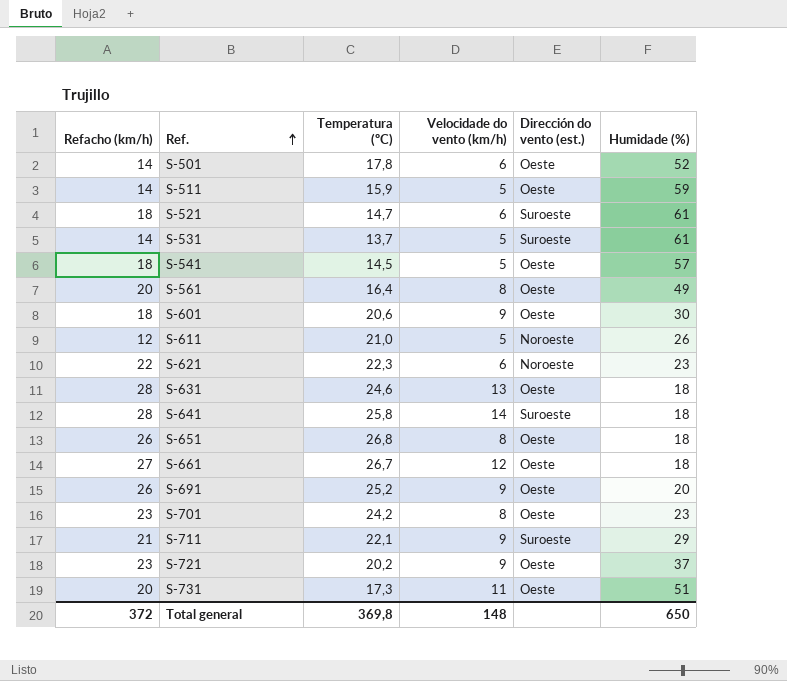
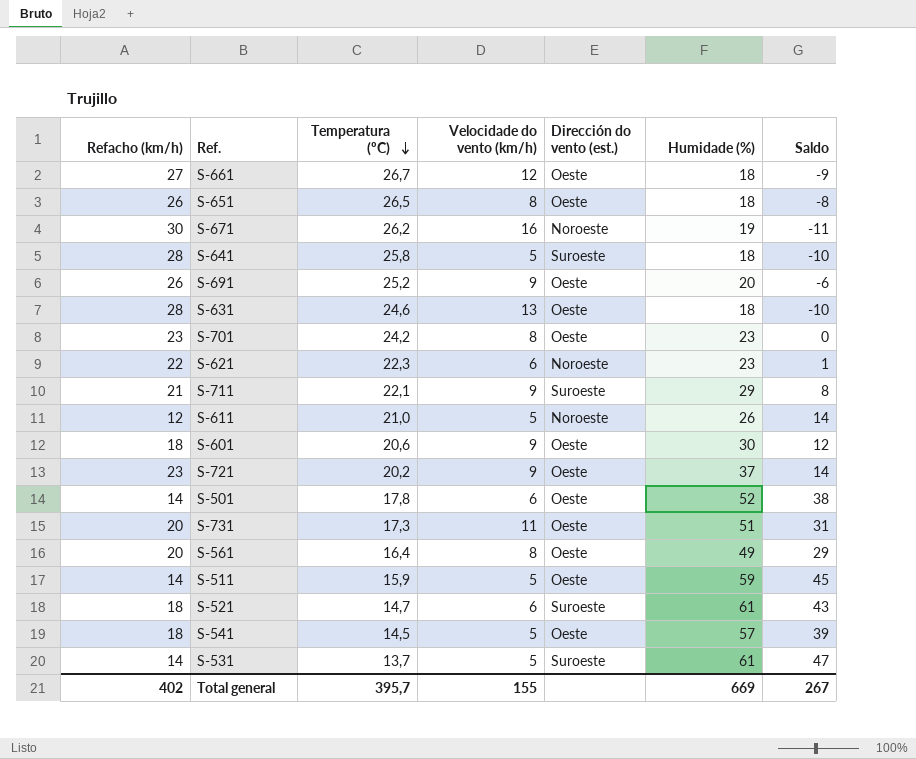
row order: Ref. ascending -> Temperatura (ºC) descending
column Saldo | formula: none -> [Humidade (%)] - [Refacho (km/h)]
S-651 | Temperatura (ºC): 26,8 -> 26,5
row S-671: none -> 30 | 26,2 | 16 | Noroeste | 19 | -11
S-641 | Velocidade do vento (km/h): 14 -> 5
Total general | Refacho (km/h): 372 -> 402
Total general | Temperatura (ºC): 369,8 -> 395,7
Total general | Velocidade do vento (km/h): 148 -> 155
Total general | Humidade (%): 650 -> 669

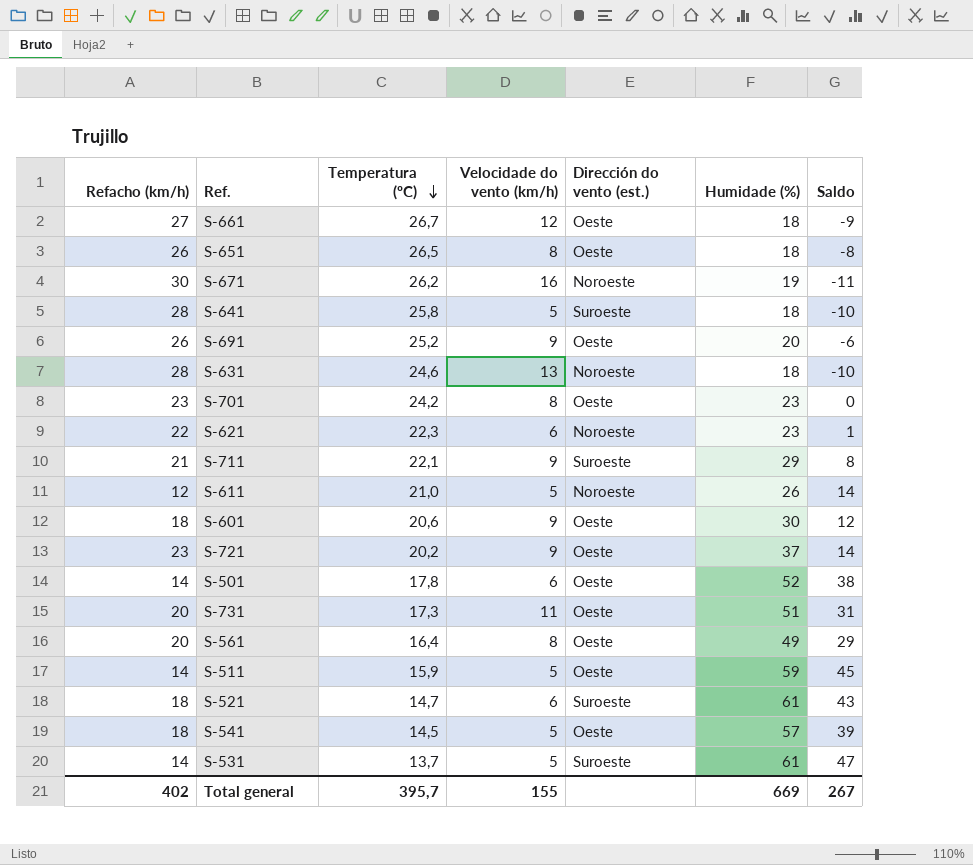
S-631 | Dirección do vento (est.): Oeste -> Noroeste

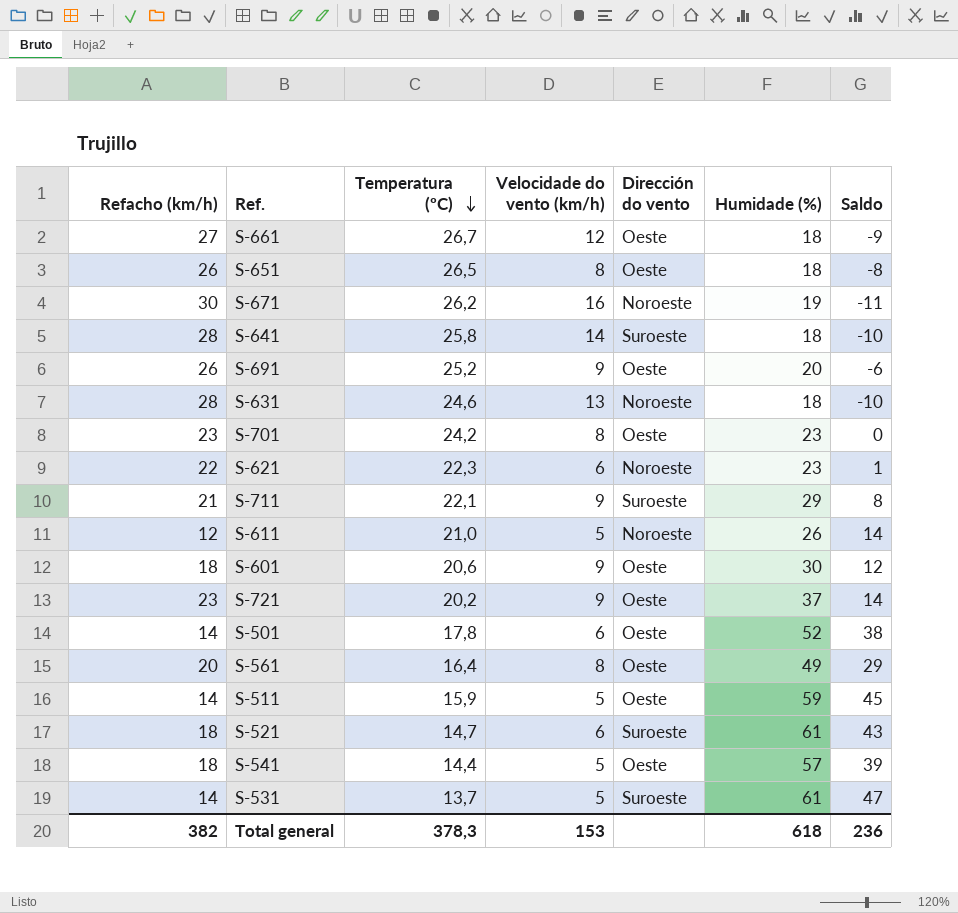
column name: Dirección do vento (est.) -> Dirección do vento
row S-731: 20 | 17,3 | 11 | Oeste | 51 | 31 -> none
S-641 | Velocidade do vento (km/h): 5 -> 14
S-541 | Temperatura (ºC): 14,5 -> 14,4
Total general | Refacho (km/h): 402 -> 382
Total general | Temperatura (ºC): 395,7 -> 378,3
Total general | Velocidade do vento (km/h): 155 -> 153
Total general | Humidade (%): 669 -> 618
Total general | Saldo: 267 -> 236

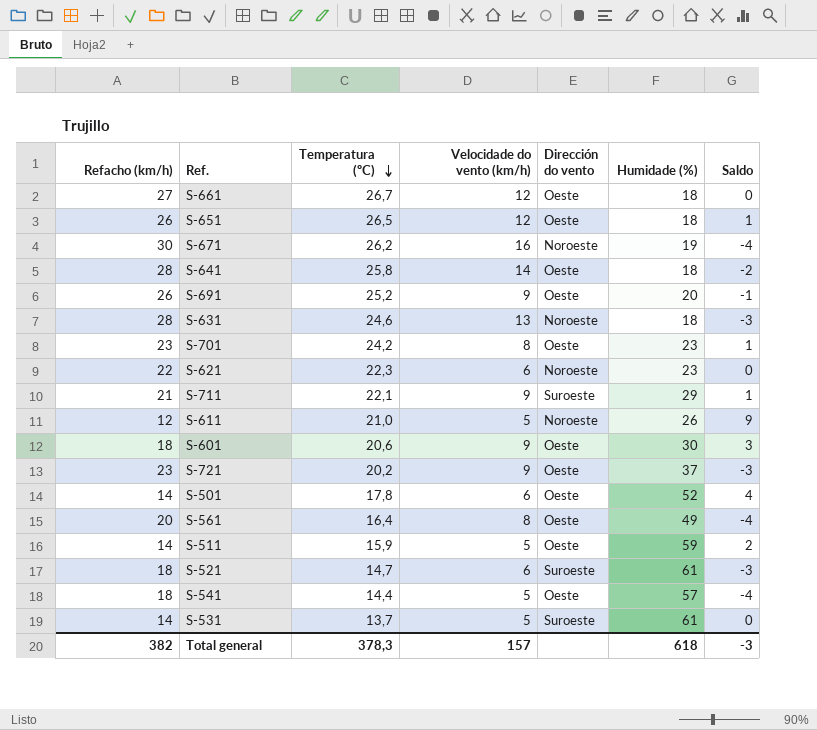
column Saldo | formula: [Humidade (%)] - [Refacho (km/h)] -> [Temperatura (ºC)] - [Refacho (km/h)]
S-651 | Velocidade do vento (km/h): 8 -> 12
S-641 | Dirección do vento: Suroeste -> Oeste
Total general | Velocidade do vento (km/h): 153 -> 157
Total general | Saldo: 236 -> -3

